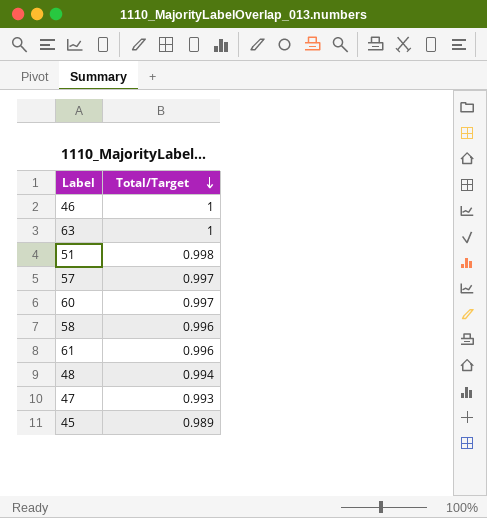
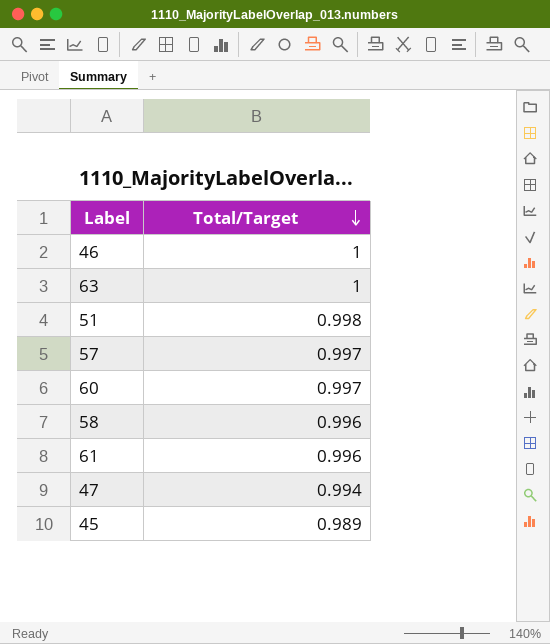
row 48: 0.994 -> none
47 | Total/Target: 0.993 -> 0.994

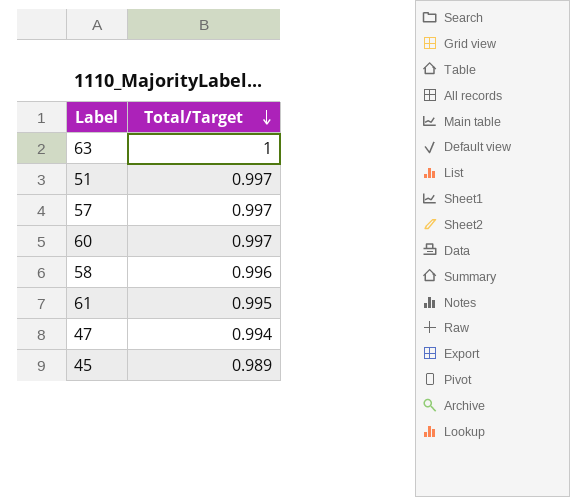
row 46: 1 -> none
51 | Total/Target: 0.998 -> 0.997
61 | Total/Target: 0.996 -> 0.995

